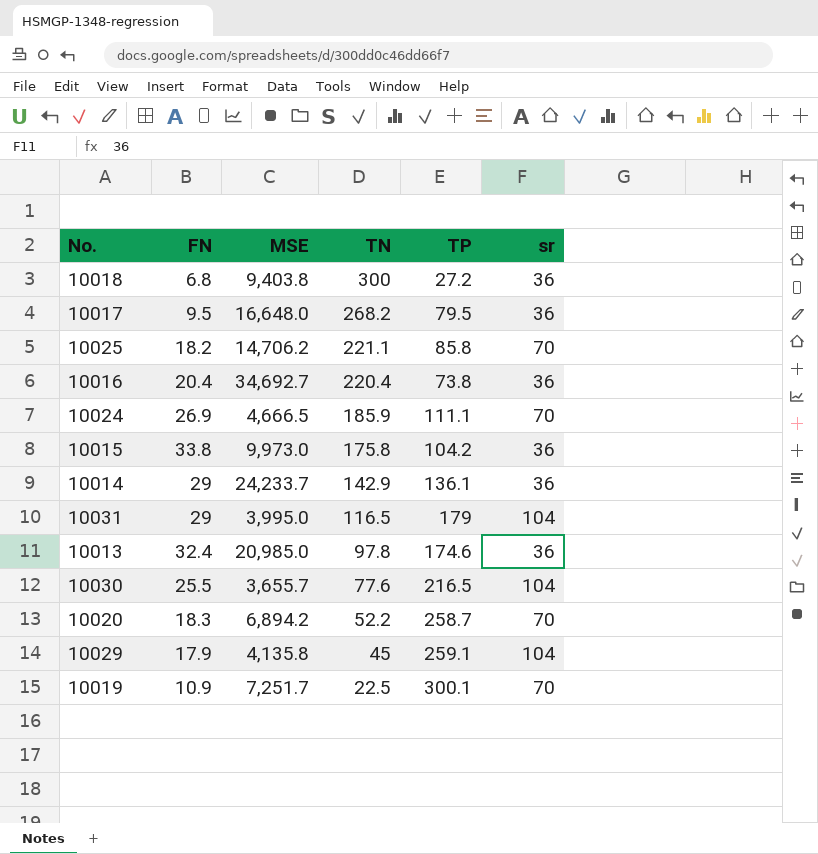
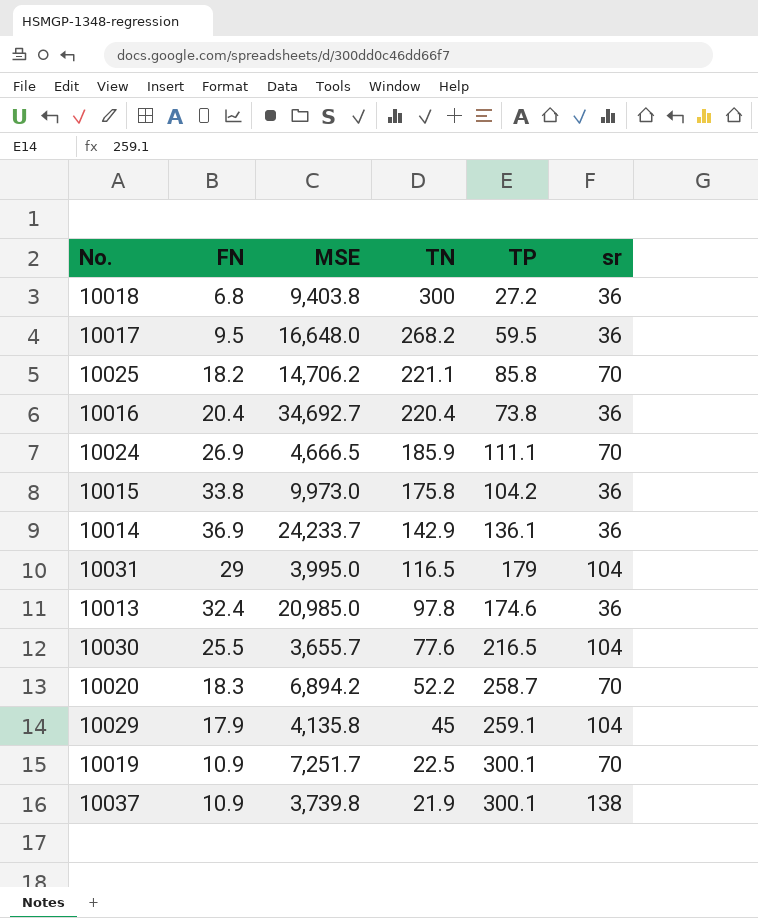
10017 | TP: 79.5 -> 59.5
10014 | FN: 29 -> 36.9
row 10037: none -> 10.9 | 3,739.8 | 21.9 | 300.1 | 138

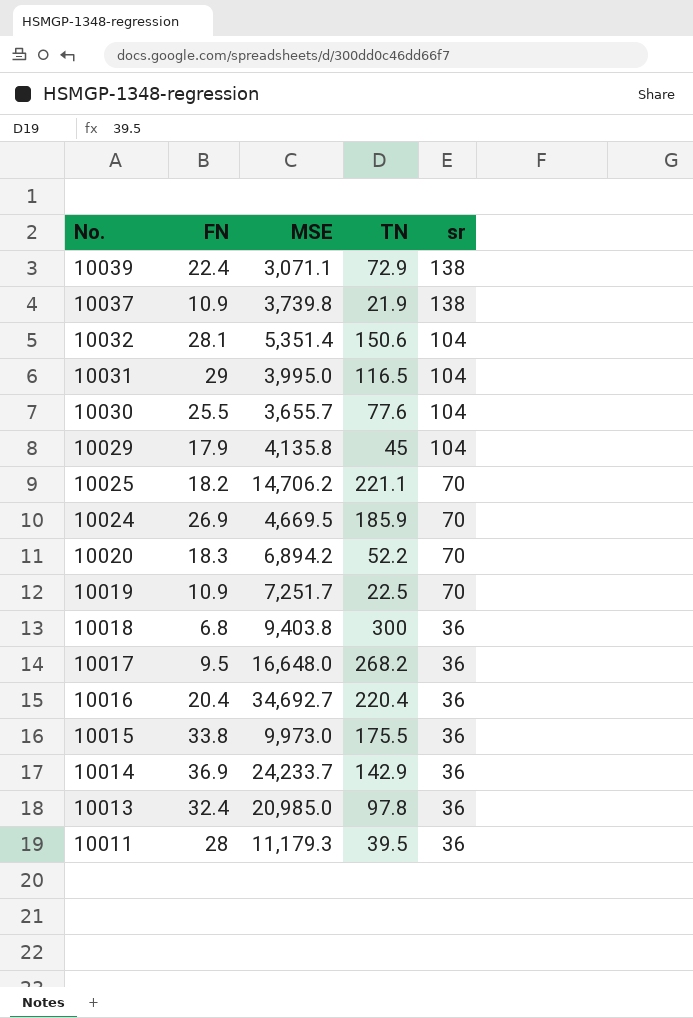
row order: TN descending -> No. descending
column TP | position: 5 -> none
row 10039: none -> 22.4 | 3,071.1 | 72.9 | 138
row 10032: none -> 28.1 | 5,351.4 | 150.6 | 104
10024 | MSE: 4,666.5 -> 4,669.5
10015 | TN: 175.8 -> 175.5
row 10011: none -> 28 | 11,179.3 | 39.5 | 36

